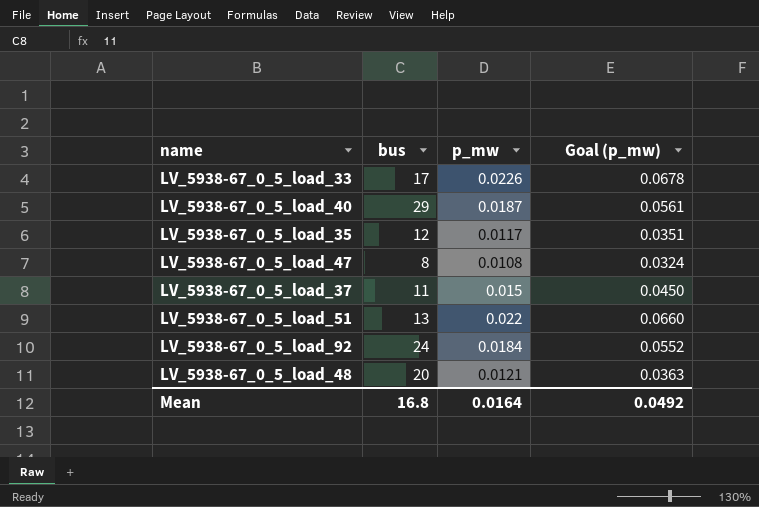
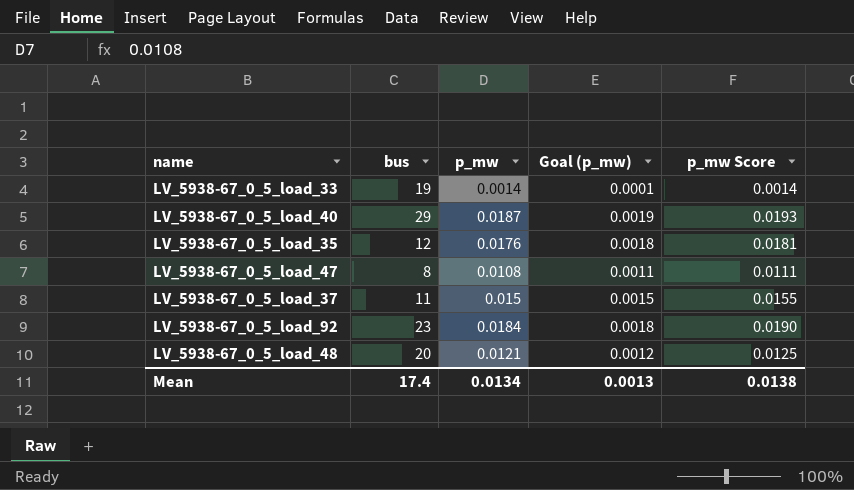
column Goal (p_mw) | formula: [p_mw] * 3 -> [p_mw] * 0.1
column p_mw Score | formula: none -> [p_mw] * 1.03
row LV_5938-67_0_5_load_51: 13 | 0.022 | 0.0660 -> none
LV_5938-67_0_5_load_33 | bus: 17 -> 19
LV_5938-67_0_5_load_33 | p_mw: 0.0226 -> 0.0014
LV_5938-67_0_5_load_35 | p_mw: 0.0117 -> 0.0176
LV_5938-67_0_5_load_92 | bus: 24 -> 23
Mean | bus: 16.8 -> 17.4
Mean | p_mw: 0.0164 -> 0.0134
Mean | Goal (p_mw): 0.0492 -> 0.0013

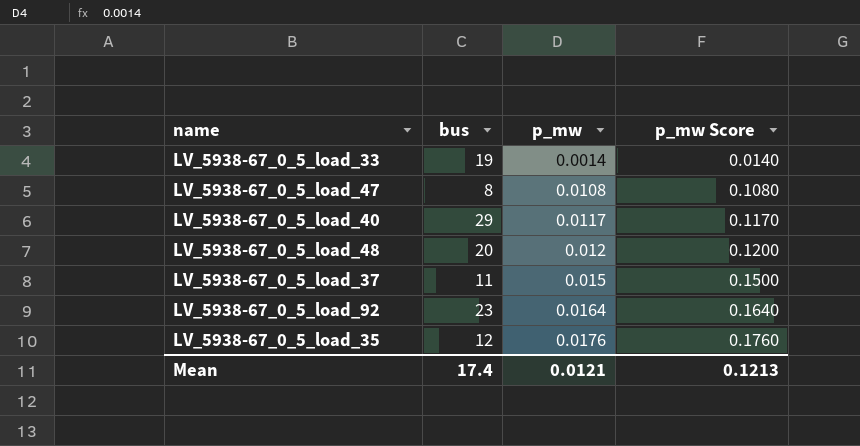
row order: none -> p_mw ascending
column Goal (p_mw) | formula: [p_mw] * 0.1 -> none
column p_mw Score | formula: [p_mw] * 1.03 -> [p_mw] * 10
LV_5938-67_0_5_load_40 | p_mw: 0.0187 -> 0.0117
LV_5938-67_0_5_load_48 | p_mw: 0.0121 -> 0.012
LV_5938-67_0_5_load_92 | p_mw: 0.0184 -> 0.0164
Mean | p_mw: 0.0134 -> 0.0121
Mean | p_mw Score: 0.0138 -> 0.1213

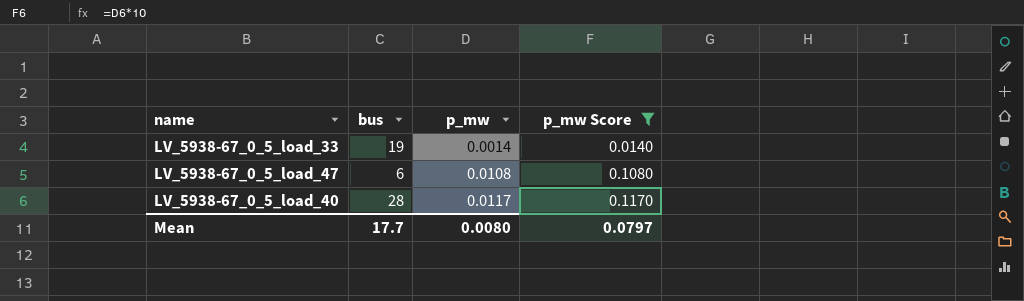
filter: none -> p_mw Score <= 0.1170
LV_5938-67_0_5_load_47 | bus: 8 -> 6
LV_5938-67_0_5_load_40 | bus: 29 -> 28
Mean | bus: 17.4 -> 17.7
Mean | p_mw: 0.0121 -> 0.0080
Mean | p_mw Score: 0.1213 -> 0.0797

